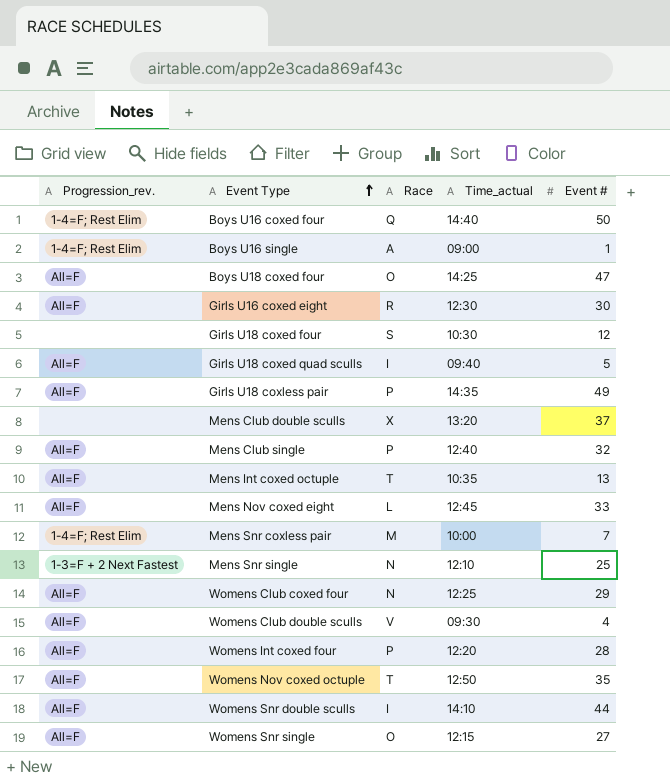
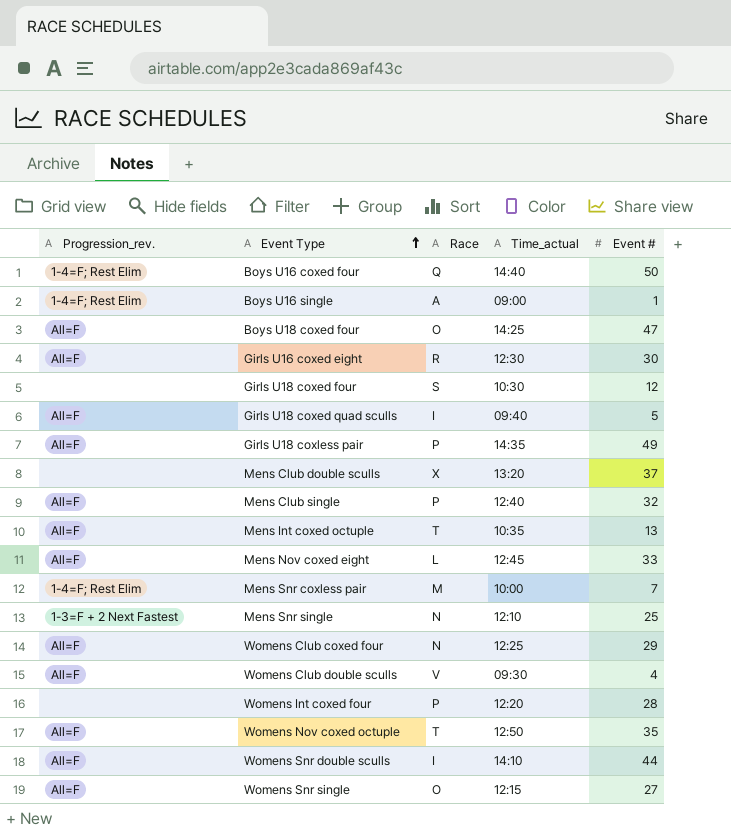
Womens Int coxed four | Progression_rev.: All=F -> none

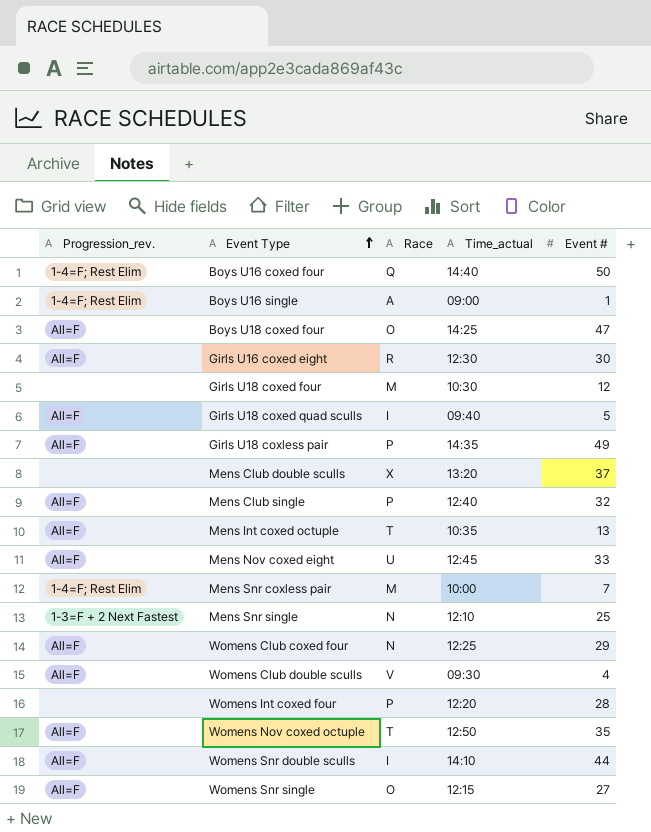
Girls U18 coxed four | Race: S -> M
Mens Nov coxed eight | Race: L -> U

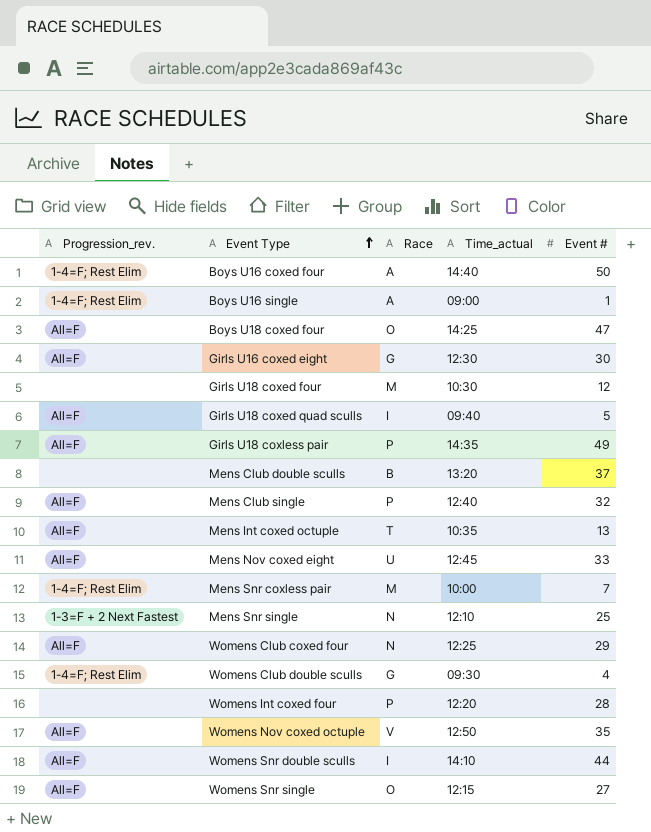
Boys U16 coxed four | Race: Q -> A
Girls U16 coxed eight | Race: R -> G
Mens Club double sculls | Race: X -> B
Womens Club double sculls | Progression_rev.: All=F -> 1-4=F; Rest Elim
Womens Club double sculls | Race: V -> G
Womens Nov coxed octuple | Race: T -> V

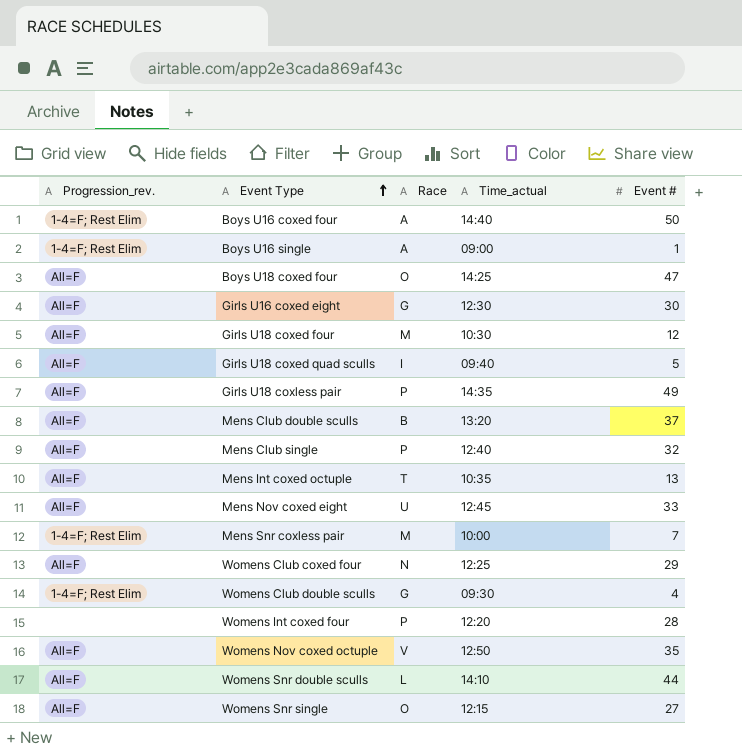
row Mens Snr single: 1-3=F + 2 Next Fastest | N | 12:10 | 25 -> none
Girls U18 coxed four | Progression_rev.: none -> All=F
Mens Club double sculls | Progression_rev.: none -> All=F
Womens Snr double sculls | Race: I -> L

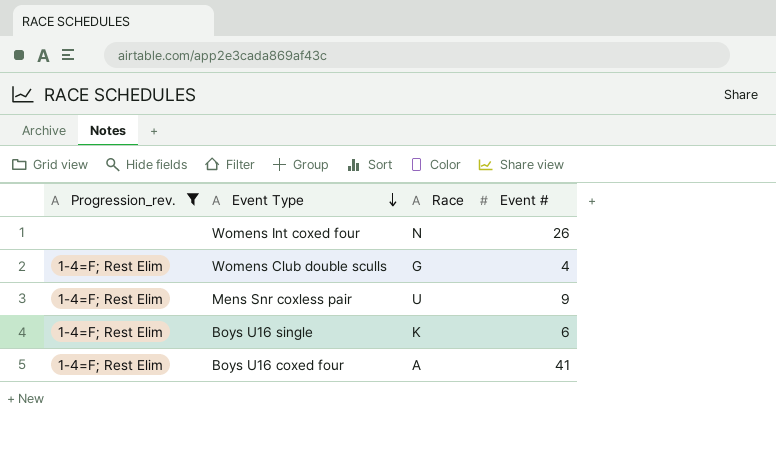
filter: none -> Progression_rev. != All=F
row order: Event Type ascending -> Event Type descending
column Time_actual | position: 4 -> none
Womens Int coxed four | Race: P -> N
Womens Int coxed four | Event #: 28 -> 26
Mens Snr coxless pair | Race: M -> U
Mens Snr coxless pair | Event #: 7 -> 9
Boys U16 single | Race: A -> K
Boys U16 single | Event #: 1 -> 6
Boys U16 coxed four | Event #: 50 -> 41

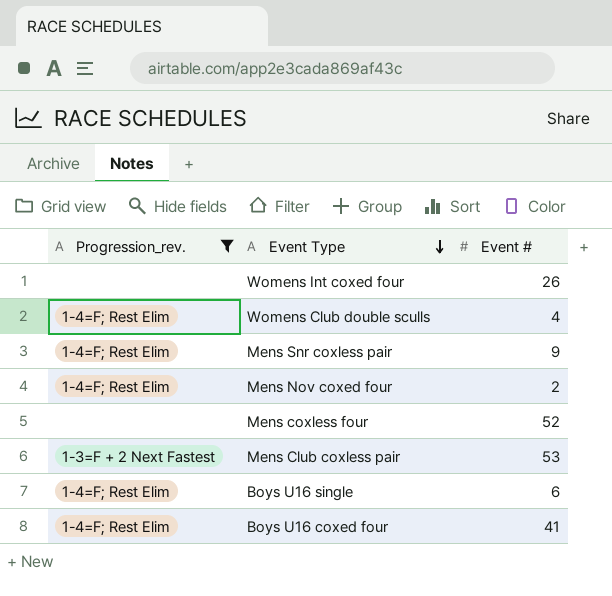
column Race | position: 3 -> none
row Mens Nov coxed four: none -> 1-4=F; Rest Elim | 2
row Mens coxless four: none -> none | 52
row Mens Club coxless pair: none -> 1-3=F + 2 Next Fastest | 53

